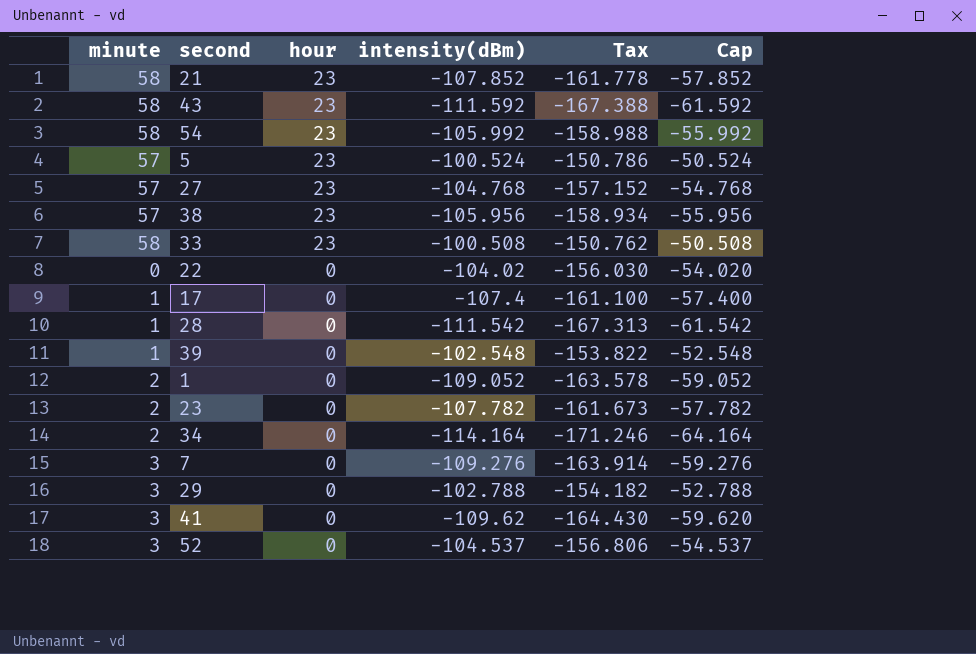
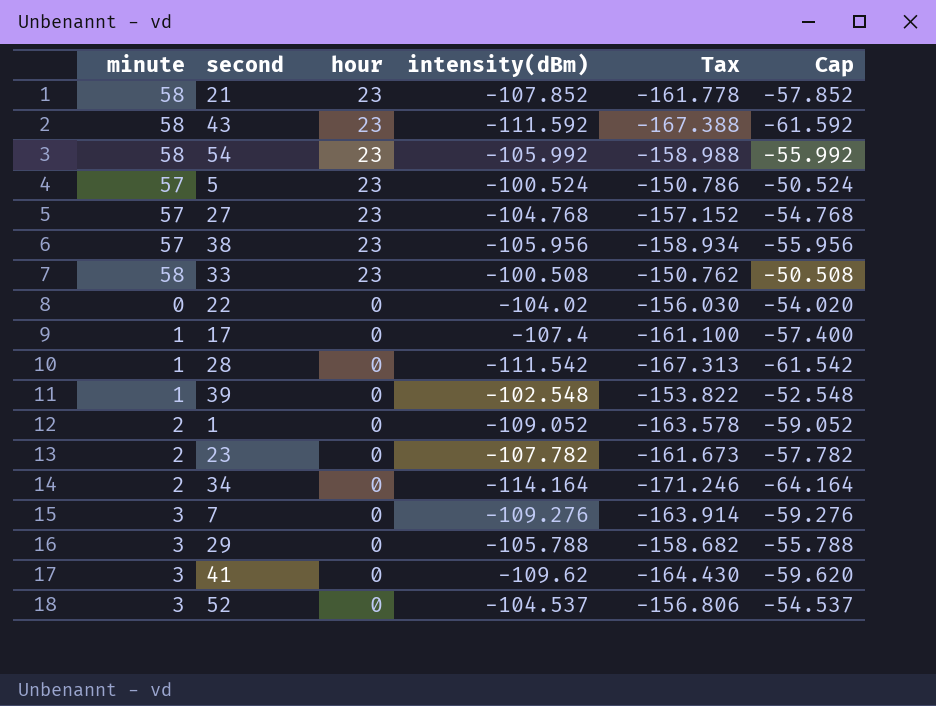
29 | intensity(dBm): -102.788 -> -105.788
29 | Tax: -154.182 -> -158.682
29 | Cap: -52.788 -> -55.788

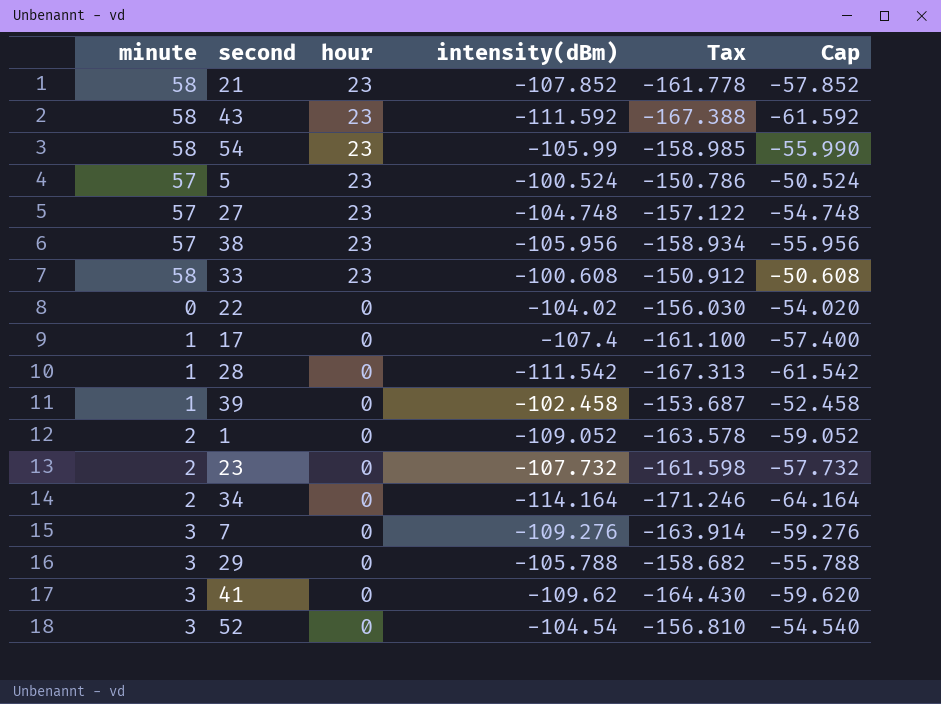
54 | intensity(dBm): -105.992 -> -105.99
54 | Tax: -158.988 -> -158.985
54 | Cap: -55.992 -> -55.990
27 | intensity(dBm): -104.768 -> -104.748
27 | Tax: -157.152 -> -157.122
27 | Cap: -54.768 -> -54.748
33 | intensity(dBm): -100.508 -> -100.608
33 | Tax: -150.762 -> -150.912
33 | Cap: -50.508 -> -50.608
39 | intensity(dBm): -102.548 -> -102.458
39 | Tax: -153.822 -> -153.687
39 | Cap: -52.548 -> -52.458
23 | intensity(dBm): -107.782 -> -107.732
23 | Tax: -161.673 -> -161.598
23 | Cap: -57.782 -> -57.732
52 | intensity(dBm): -104.537 -> -104.54
52 | Tax: -156.806 -> -156.810
52 | Cap: -54.537 -> -54.540

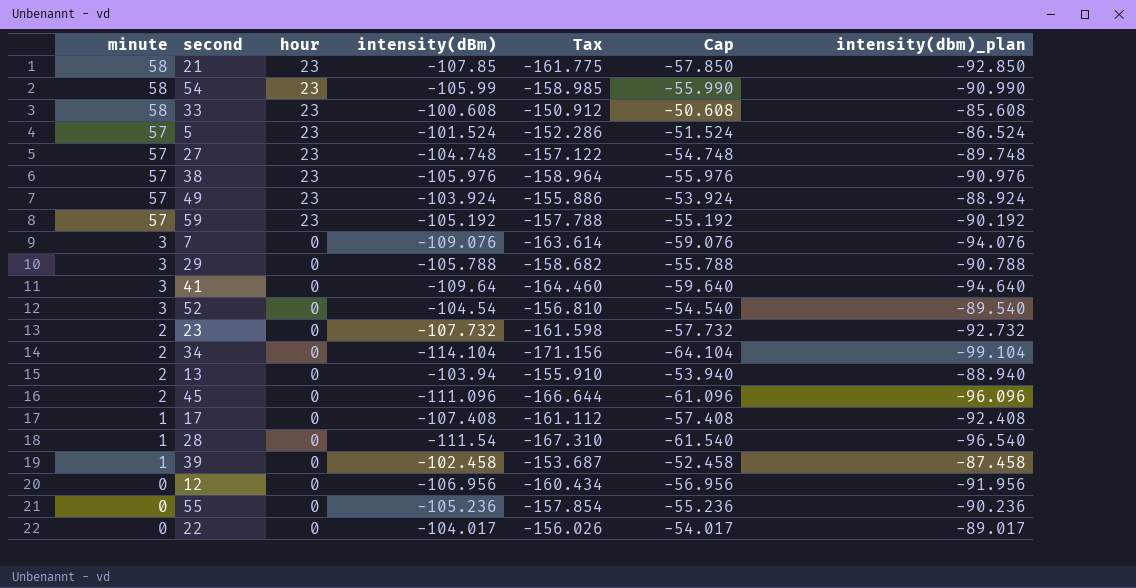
row order: hour descending -> minute descending
column intensity(dbm)_plan | formula: none -> [intensity(dBm)] + 15
row 43: 58 | 23 | -111.592 | -167.388 | -61.592 -> none
row 1: 2 | 0 | -109.052 | -163.578 | -59.052 -> none
21 | intensity(dBm): -107.852 -> -107.85
21 | Tax: -161.778 -> -161.775
21 | Cap: -57.852 -> -57.850
5 | intensity(dBm): -100.524 -> -101.524
5 | Tax: -150.786 -> -152.286
5 | Cap: -50.524 -> -51.524
38 | intensity(dBm): -105.956 -> -105.976
38 | Tax: -158.934 -> -158.964
38 | Cap: -55.956 -> -55.976
row 49: none -> 57 | 23 | -103.924 | -155.886 | -53.924 | -88.924
row 59: none -> 57 | 23 | -105.192 | -157.788 | -55.192 | -90.192
7 | intensity(dBm): -109.276 -> -109.076
7 | Tax: -163.914 -> -163.614
7 | Cap: -59.276 -> -59.076
41 | intensity(dBm): -109.62 -> -109.64
41 | Tax: -164.430 -> -164.460
41 | Cap: -59.620 -> -59.640
34 | intensity(dBm): -114.164 -> -114.104
34 | Tax: -171.246 -> -171.156
34 | Cap: -64.164 -> -64.104
row 13: none -> 2 | 0 | -103.94 | -155.910 | -53.940 | -88.940
row 45: none -> 2 | 0 | -111.096 | -166.644 | -61.096 | -96.096
17 | intensity(dBm): -107.4 -> -107.408
17 | Tax: -161.100 -> -161.112
17 | Cap: -57.400 -> -57.408
28 | intensity(dBm): -111.542 -> -111.54
28 | Tax: -167.313 -> -167.310
28 | Cap: -61.542 -> -61.540
row 12: none -> 0 | 0 | -106.956 | -160.434 | -56.956 | -91.956
row 55: none -> 0 | 0 | -105.236 | -157.854 | -55.236 | -90.236
22 | intensity(dBm): -104.02 -> -104.017
22 | Tax: -156.030 -> -156.026
22 | Cap: -54.020 -> -54.017

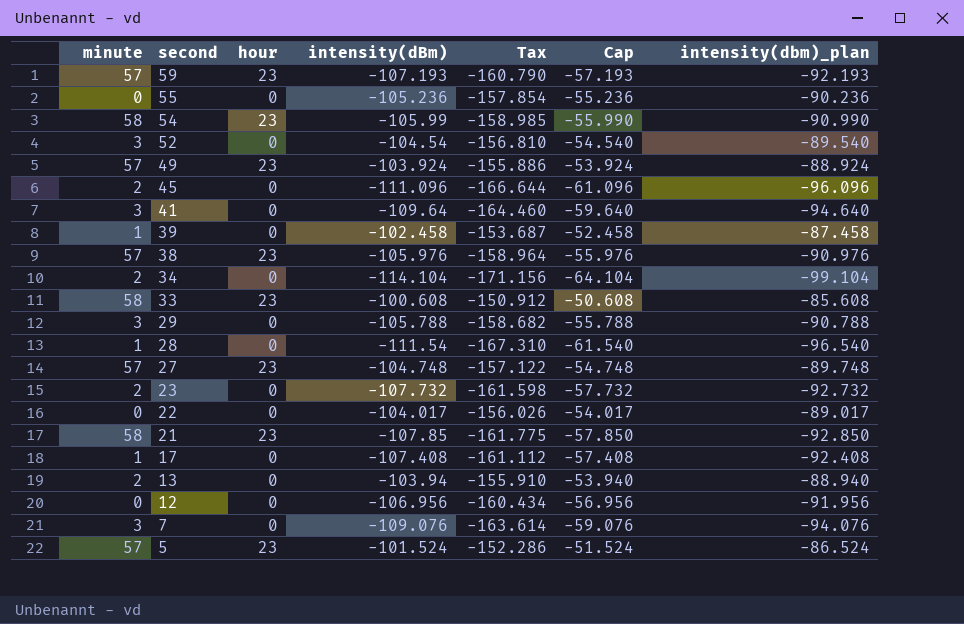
row order: minute descending -> second descending
59 | intensity(dBm): -105.192 -> -107.193
59 | Tax: -157.788 -> -160.790
59 | Cap: -55.192 -> -57.193
59 | intensity(dbm)_plan: -90.192 -> -92.193

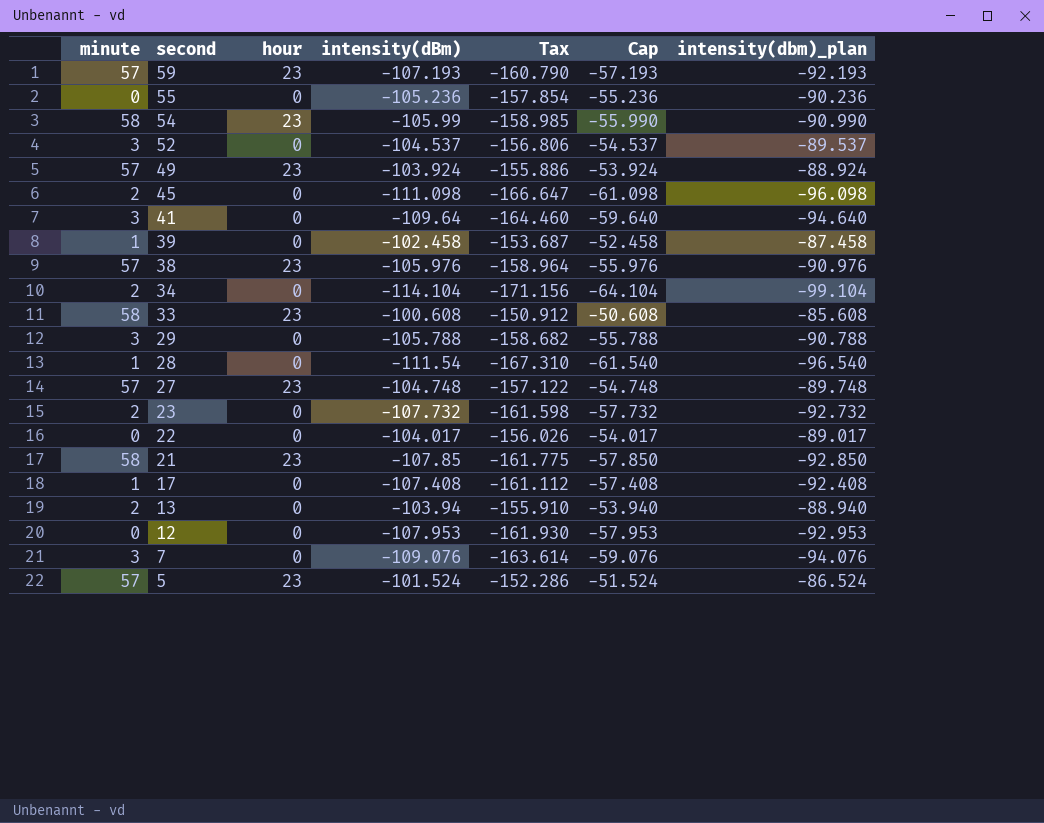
52 | intensity(dBm): -104.54 -> -104.537
52 | Tax: -156.810 -> -156.806
52 | Cap: -54.540 -> -54.537
52 | intensity(dbm)_plan: -89.540 -> -89.537
45 | intensity(dBm): -111.096 -> -111.098
45 | Tax: -166.644 -> -166.647
45 | Cap: -61.096 -> -61.098
45 | intensity(dbm)_plan: -96.096 -> -96.098
12 | intensity(dBm): -106.956 -> -107.953
12 | Tax: -160.434 -> -161.930
12 | Cap: -56.956 -> -57.953
12 | intensity(dbm)_plan: -91.956 -> -92.953

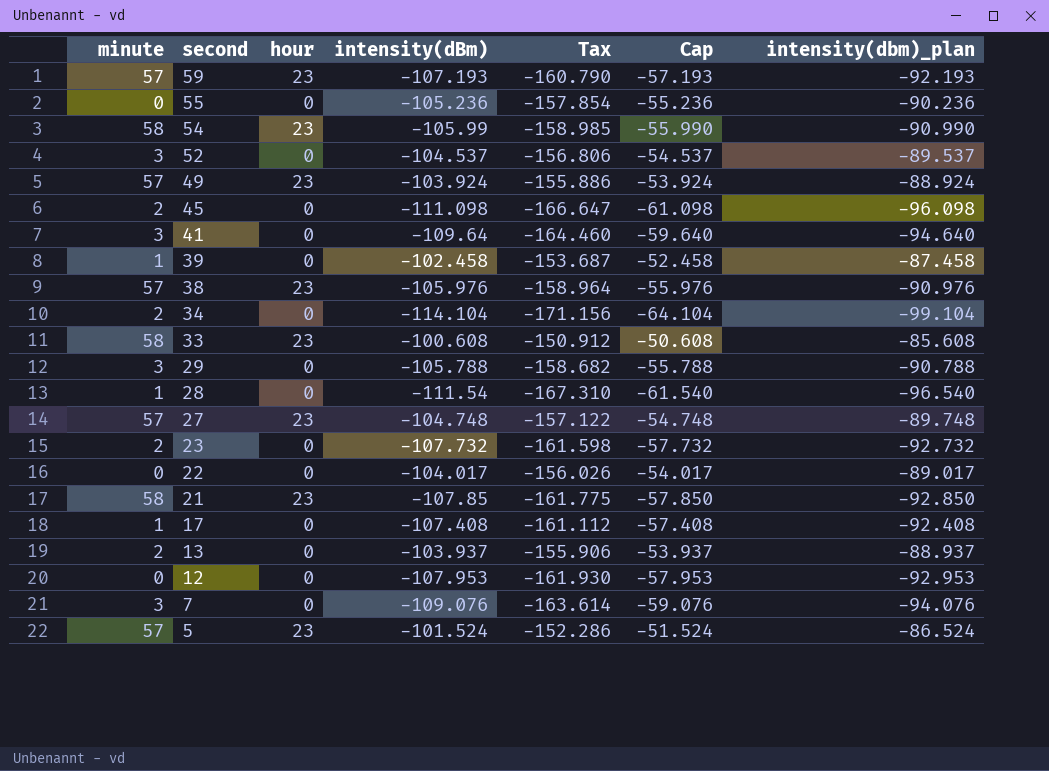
13 | intensity(dBm): -103.94 -> -103.937
13 | Tax: -155.910 -> -155.906
13 | Cap: -53.940 -> -53.937
13 | intensity(dbm)_plan: -88.940 -> -88.937

